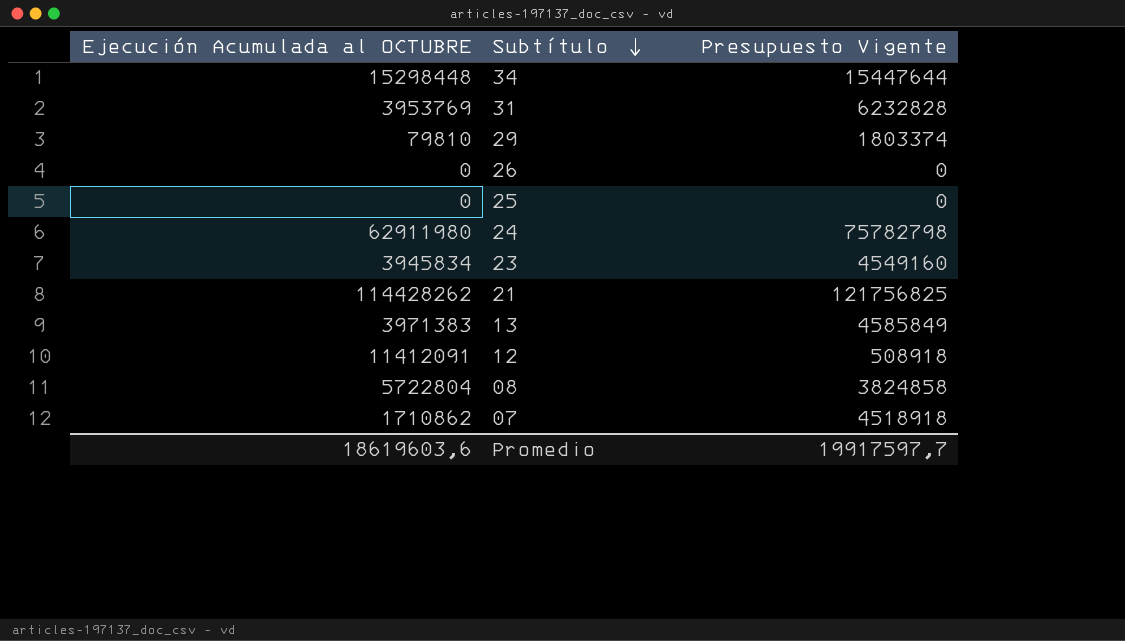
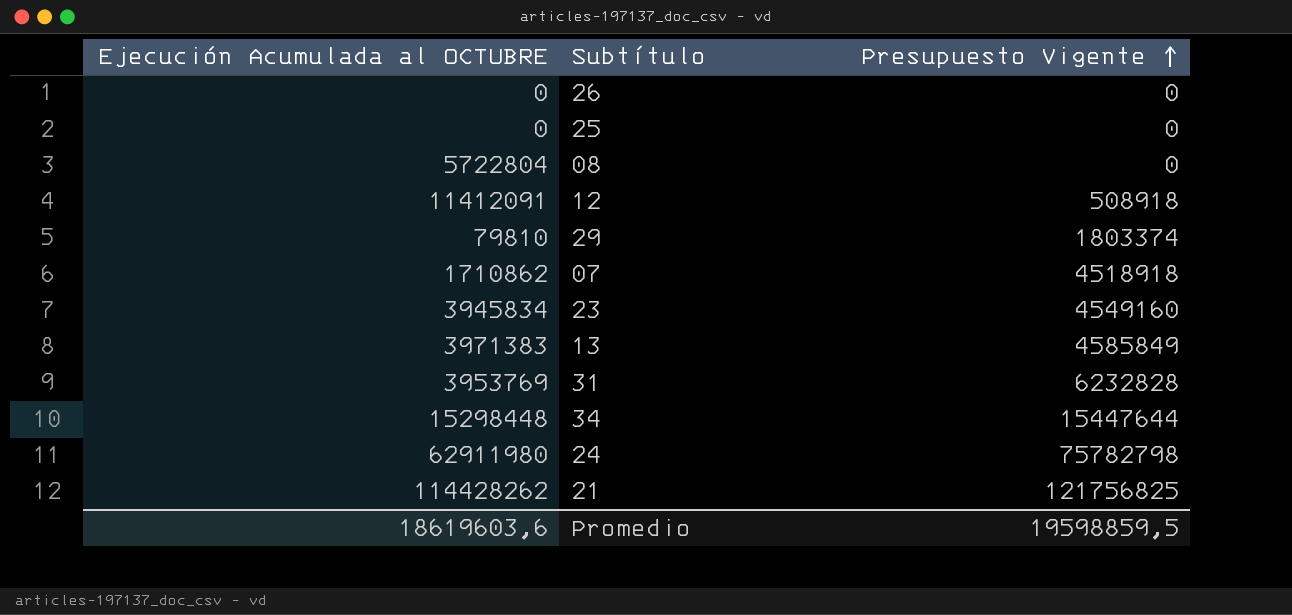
row order: Subtítulo descending -> Presupuesto Vigente ascending
08 | Presupuesto Vigente: 3824858 -> 0
Promedio | Presupuesto Vigente: 19917597,7 -> 19598859,5

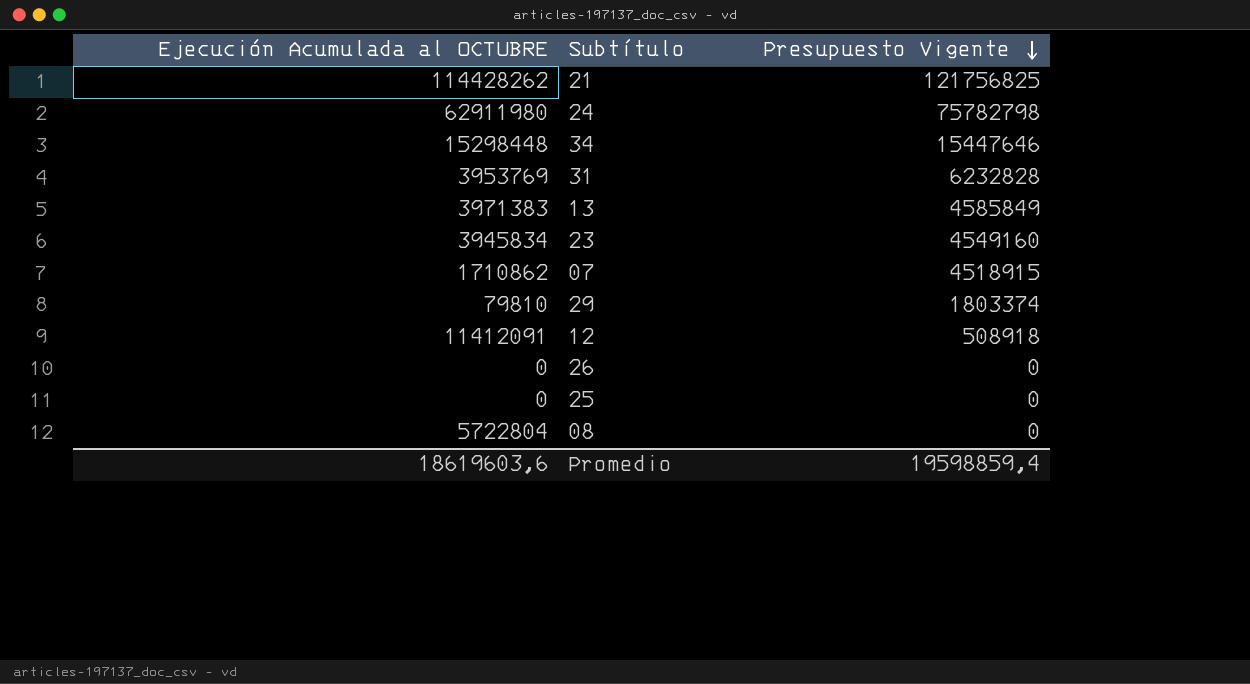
row order: Presupuesto Vigente ascending -> Presupuesto Vigente descending
34 | Presupuesto Vigente: 15447644 -> 15447646
07 | Presupuesto Vigente: 4518918 -> 4518915
Promedio | Presupuesto Vigente: 19598859,5 -> 19598859,4

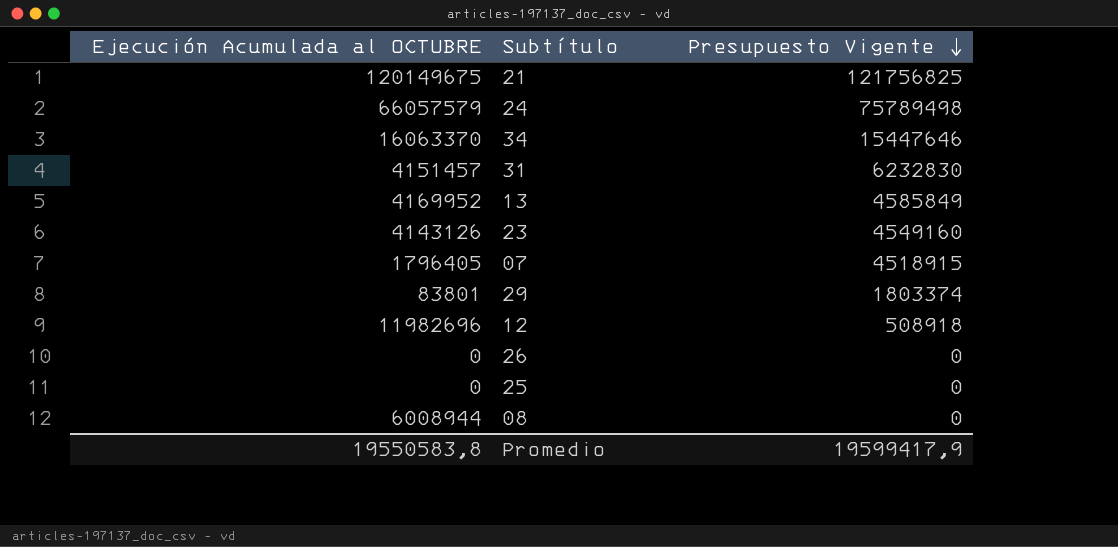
21 | Ejecución Acumulada al OCTUBRE: 114428262 -> 120149675
24 | Ejecución Acumulada al OCTUBRE: 62911980 -> 66057579
24 | Presupuesto Vigente: 75782798 -> 75789498
34 | Ejecución Acumulada al OCTUBRE: 15298448 -> 16063370
31 | Ejecución Acumulada al OCTUBRE: 3953769 -> 4151457
31 | Presupuesto Vigente: 6232828 -> 6232830
13 | Ejecución Acumulada al OCTUBRE: 3971383 -> 4169952
23 | Ejecución Acumulada al OCTUBRE: 3945834 -> 4143126
07 | Ejecución Acumulada al OCTUBRE: 1710862 -> 1796405
29 | Ejecución Acumulada al OCTUBRE: 79810 -> 83801
12 | Ejecución Acumulada al OCTUBRE: 11412091 -> 11982696
08 | Ejecución Acumulada al OCTUBRE: 5722804 -> 6008944
Promedio | Ejecución Acumulada al OCTUBRE: 18619603,6 -> 19550583,8
Promedio | Presupuesto Vigente: 19598859,4 -> 19599417,9

